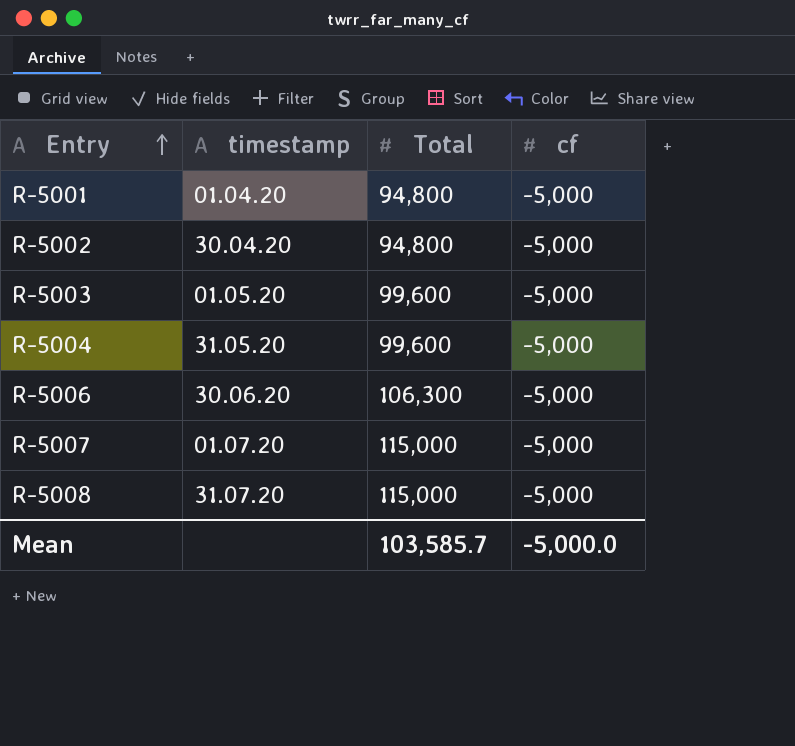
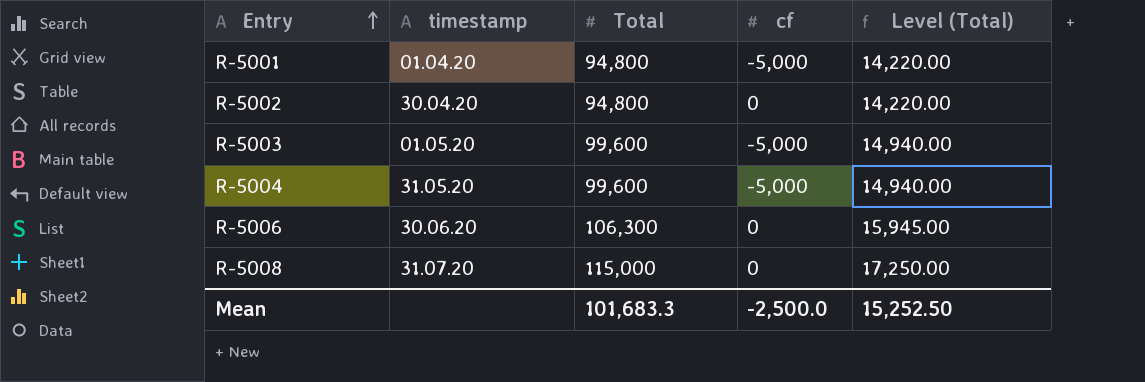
column Level (Total) | formula: none -> [Total] * 0.15
row R-5007: 01.07.20 | 115,000 | -5,000 -> none
R-5002 | cf: -5,000 -> 0
R-5006 | cf: -5,000 -> 0
R-5008 | cf: -5,000 -> 0
Mean | Total: 103,585.7 -> 101,683.3
Mean | cf: -5,000.0 -> -2,500.0

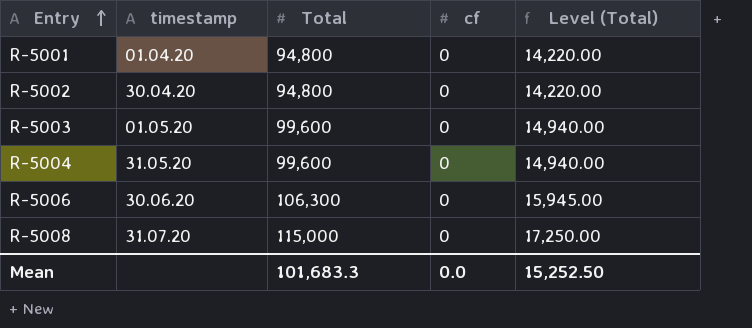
R-5001 | cf: -5,000 -> 0
R-5003 | cf: -5,000 -> 0
R-5004 | cf: -5,000 -> 0
Mean | cf: -2,500.0 -> 0.0

